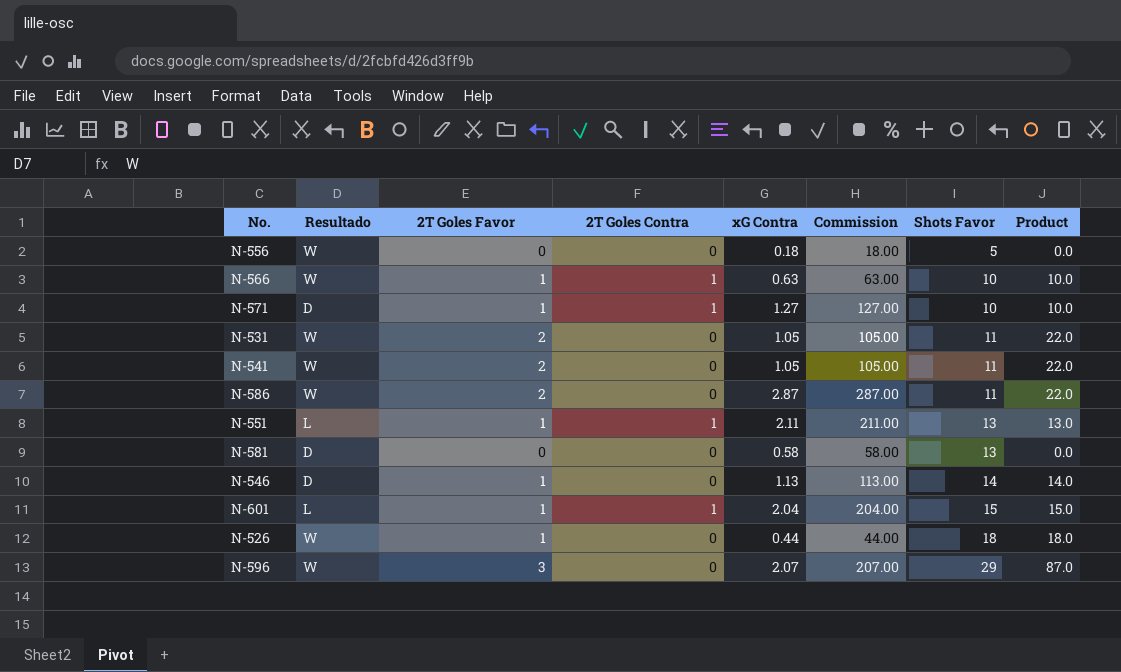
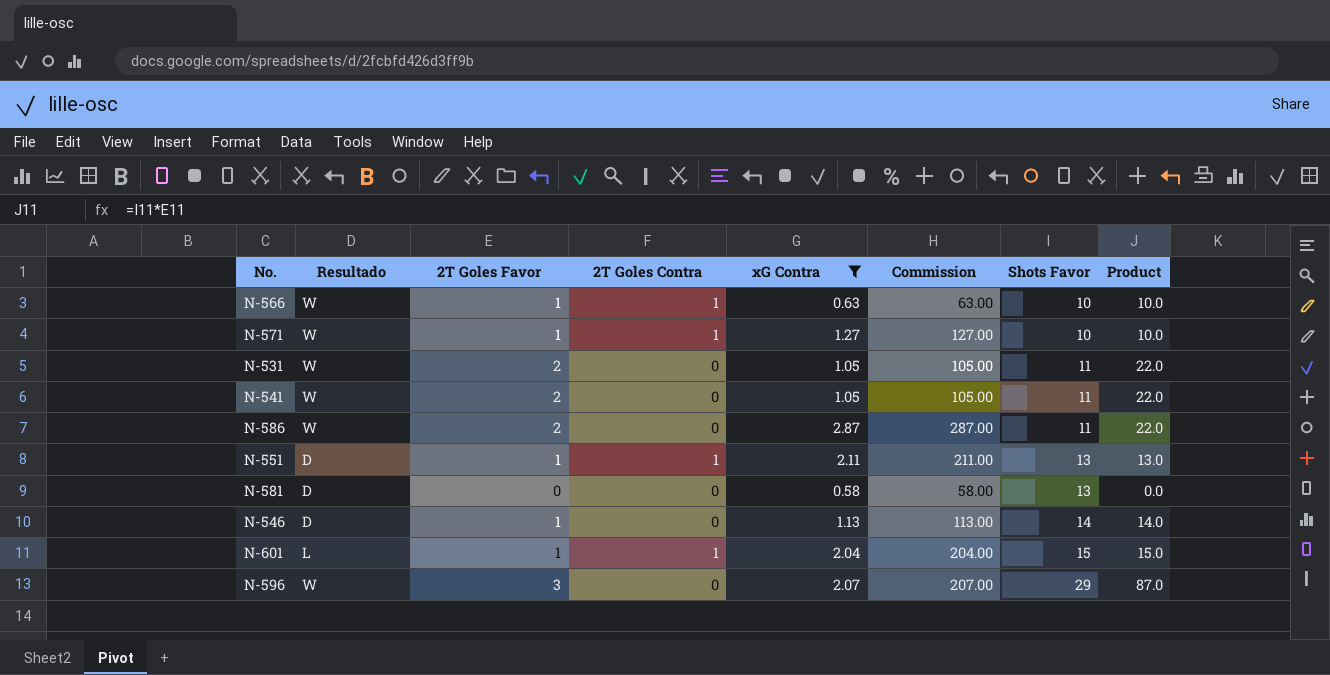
filter: none -> xG Contra >= 0.58
N-571 | Resultado: D -> W
N-551 | Resultado: L -> D

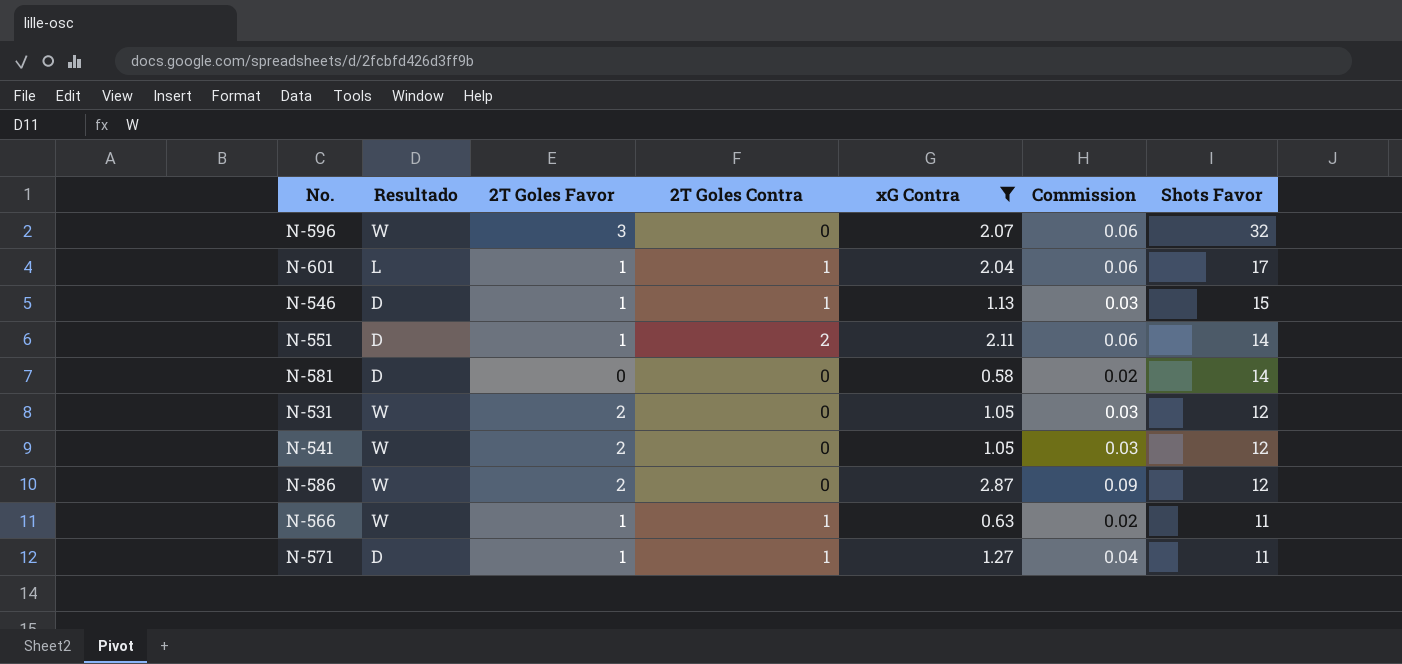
row order: Shots Favor ascending -> Shots Favor descending
column Product | formula: [2T Goles Favor] * [Shots Favor] -> none
column Commission | formula: [xG Contra] * 100 -> [xG Contra] * 0.03
N-596 | Shots Favor: 29 -> 32
N-601 | Shots Favor: 15 -> 17
N-546 | 2T Goles Contra: 0 -> 1
N-546 | Shots Favor: 14 -> 15
N-551 | 2T Goles Contra: 1 -> 2
N-551 | Shots Favor: 13 -> 14
N-581 | Shots Favor: 13 -> 14
N-531 | Shots Favor: 11 -> 12
N-541 | Shots Favor: 11 -> 12
N-586 | Shots Favor: 11 -> 12
N-566 | Shots Favor: 10 -> 11
N-571 | Resultado: W -> D
N-571 | Shots Favor: 10 -> 11

